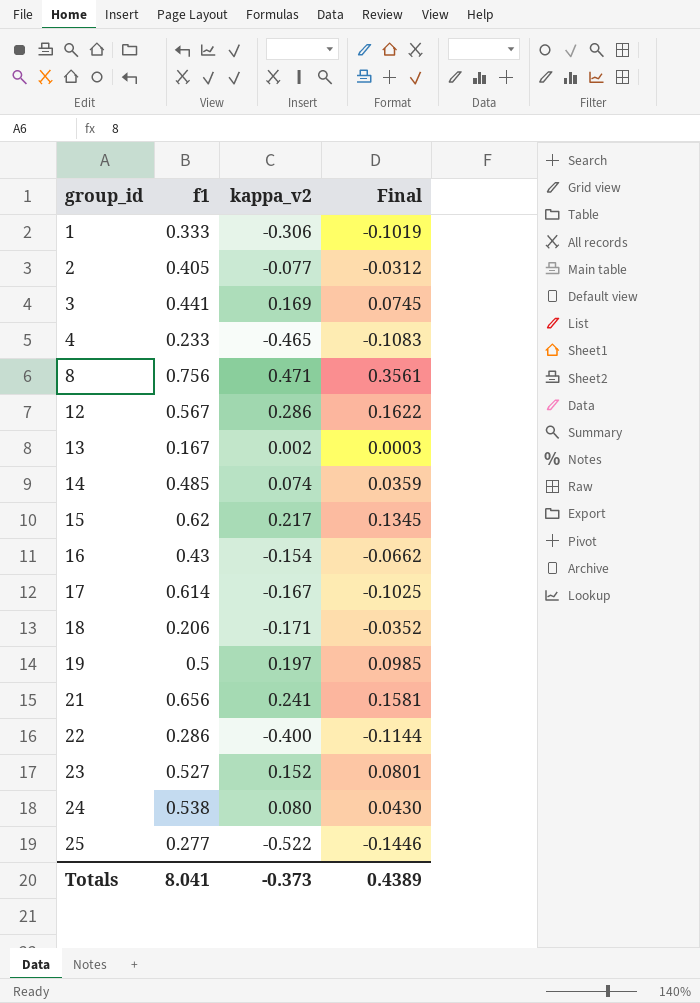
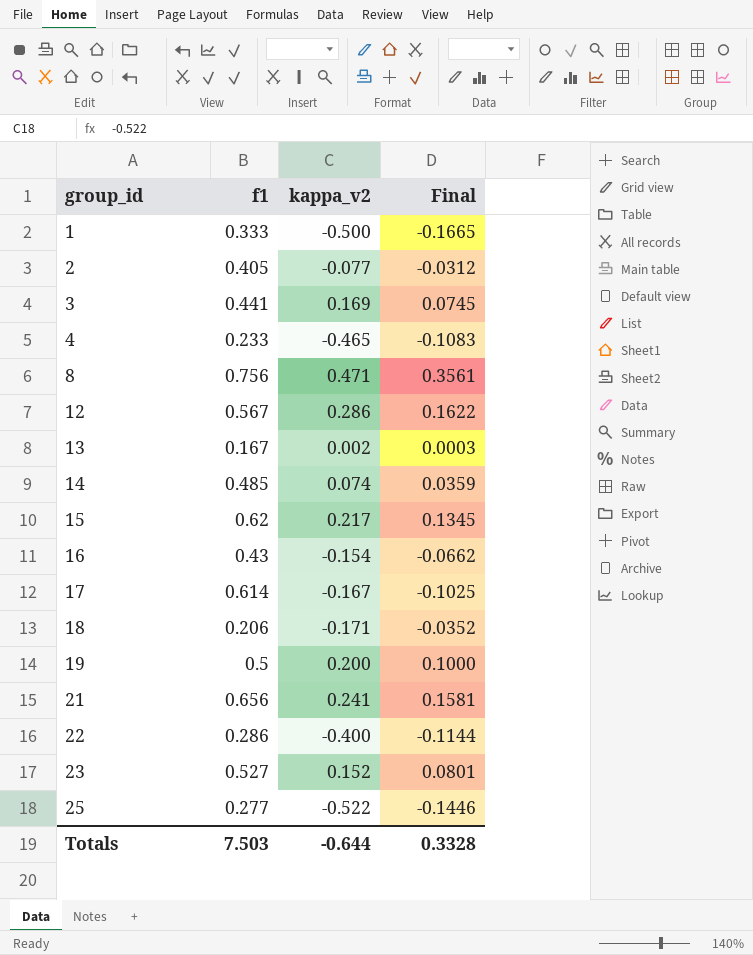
row 24: 0.538 | 0.080 | 0.0430 -> none
1 | kappa_v2: -0.306 -> -0.500
1 | Final: -0.1019 -> -0.1665
19 | kappa_v2: 0.197 -> 0.200
19 | Final: 0.0985 -> 0.1000
Totals | f1: 8.041 -> 7.503
Totals | kappa_v2: -0.373 -> -0.644
Totals | Final: 0.4389 -> 0.3328

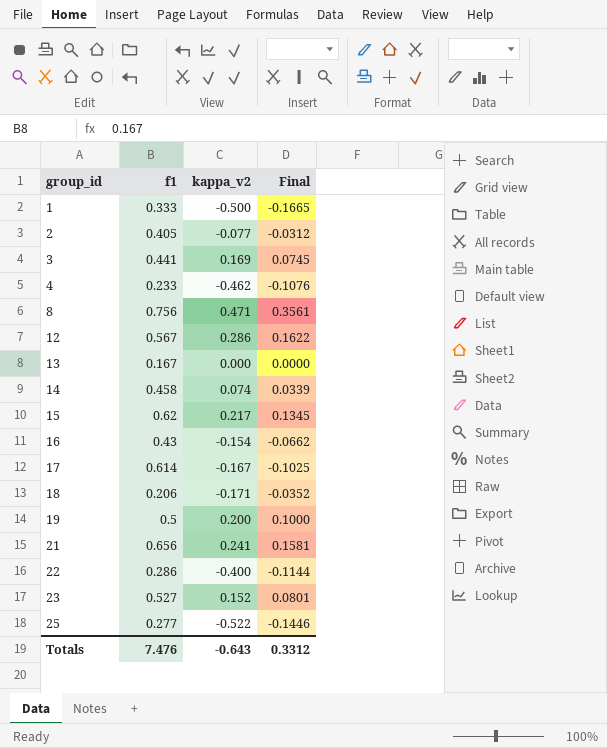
4 | kappa_v2: -0.465 -> -0.462
4 | Final: -0.1083 -> -0.1076
13 | kappa_v2: 0.002 -> 0.000
13 | Final: 0.0003 -> 0.0000
14 | f1: 0.485 -> 0.458
14 | Final: 0.0359 -> 0.0339
Totals | f1: 7.503 -> 7.476
Totals | kappa_v2: -0.644 -> -0.643
Totals | Final: 0.3328 -> 0.3312

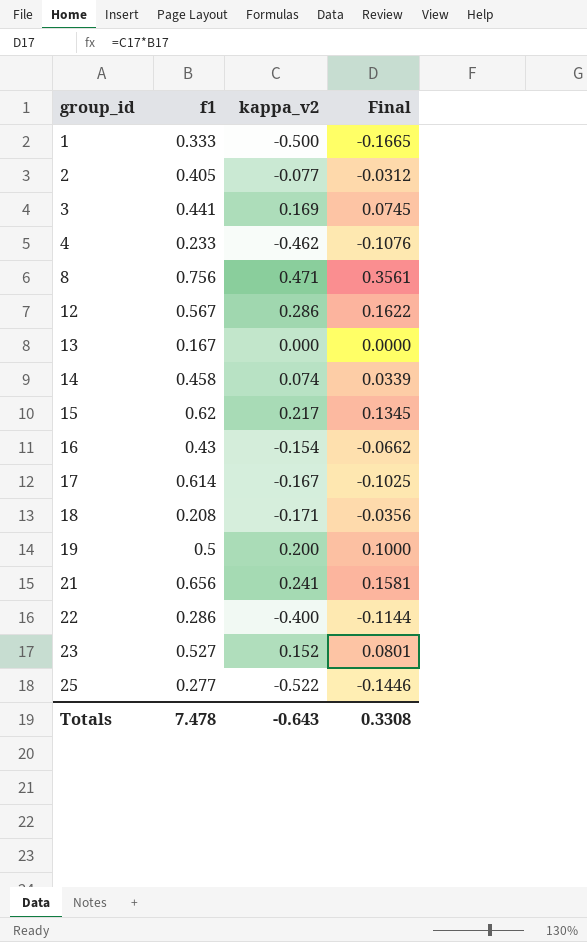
18 | f1: 0.206 -> 0.208
18 | Final: -0.0352 -> -0.0356
Totals | f1: 7.476 -> 7.478
Totals | Final: 0.3312 -> 0.3308

